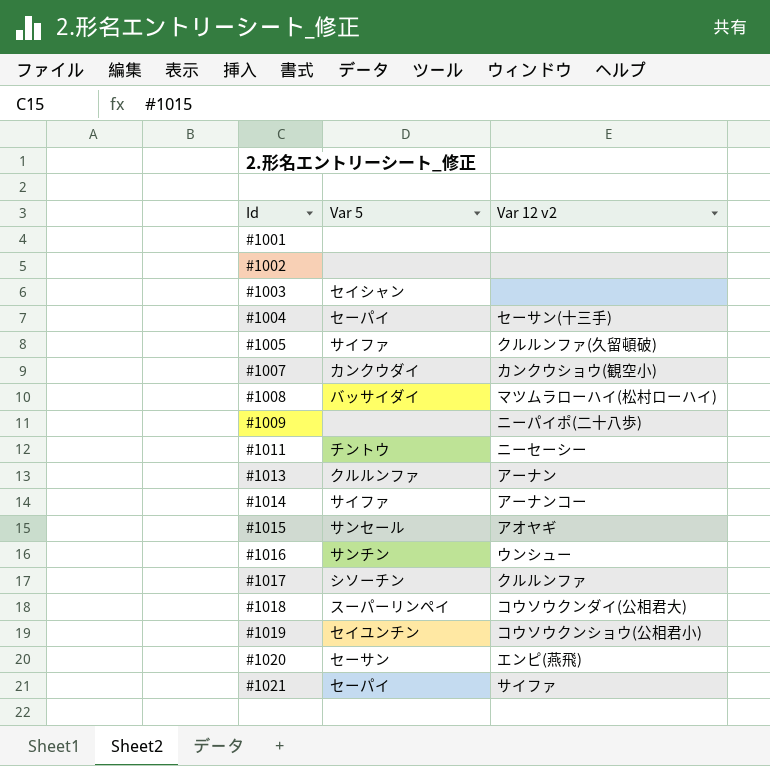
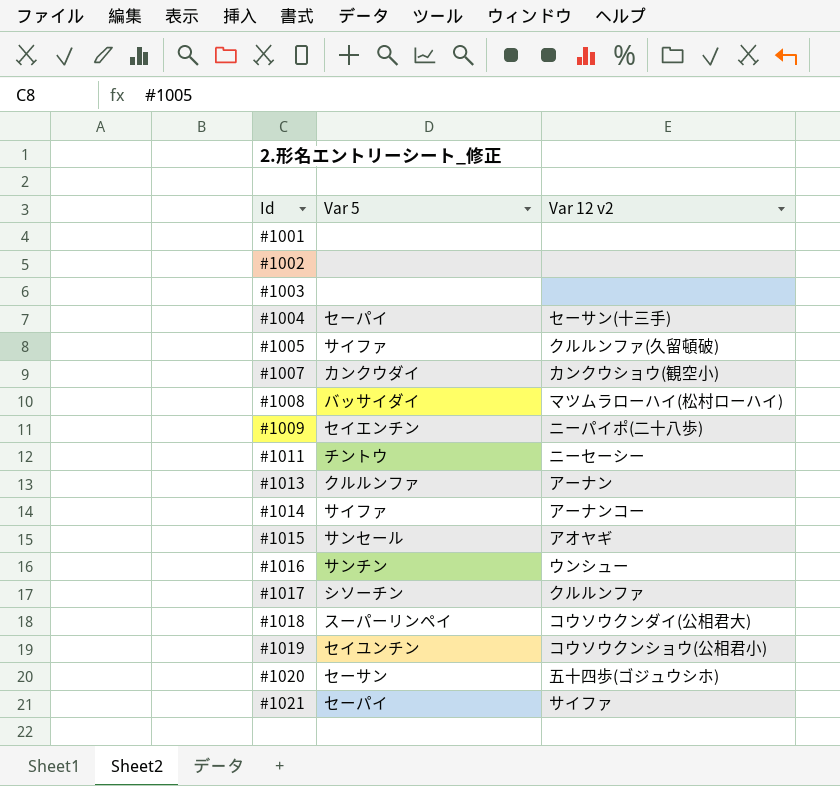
#1003 | Var 5: セイシャン -> none
#1009 | Var 5: none -> セイエンチン
#1020 | Var 12 v2: エンピ(燕飛) -> 五十四歩(ゴジュウシホ)

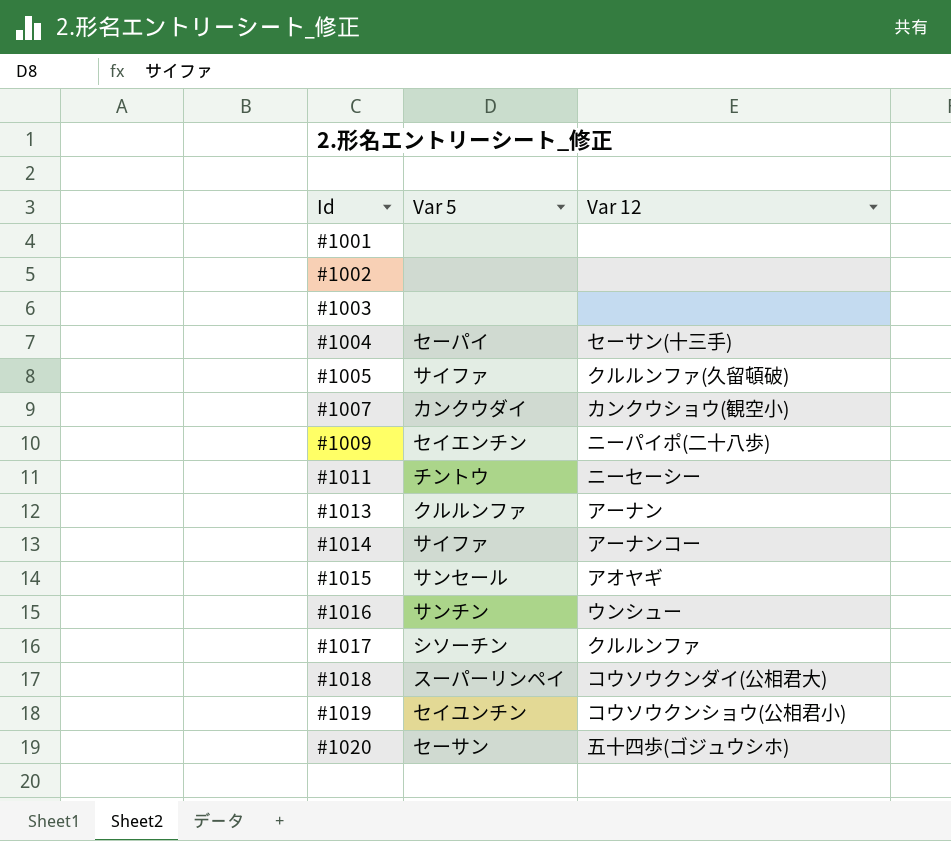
column name: Var 12 v2 -> Var 12
row #1008: バッサイダイ | マツムラローハイ(松村ローハイ) -> none
row #1021: セーパイ | サイファ -> none

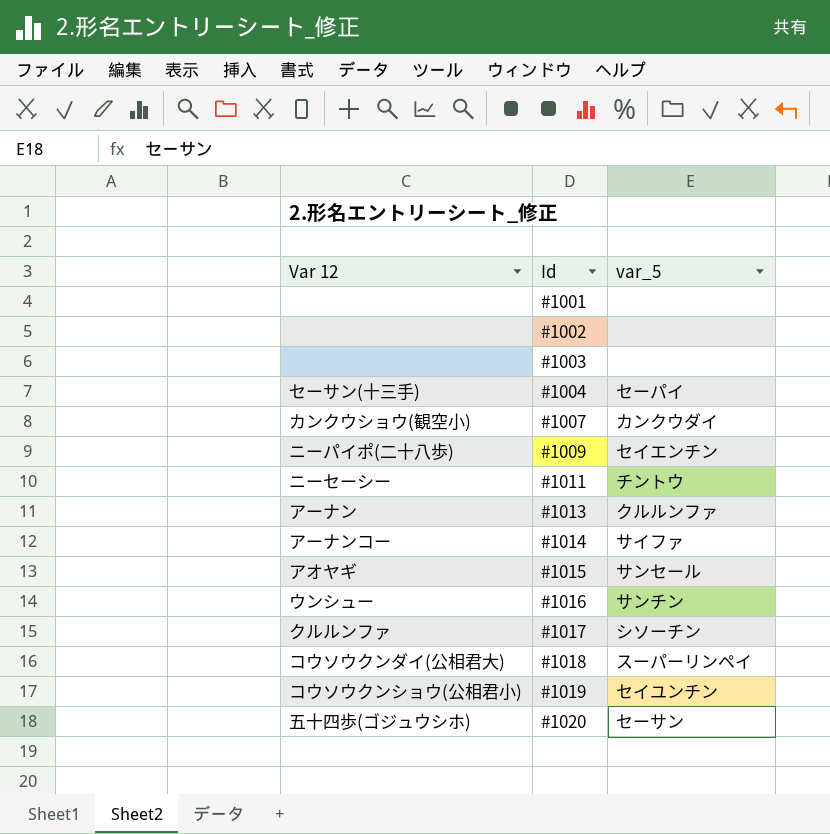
column Var 12 | position: 3 -> 1
column name: Var 5 -> var_5
row #1005: サイファ | クルルンファ(久留頓破) -> none

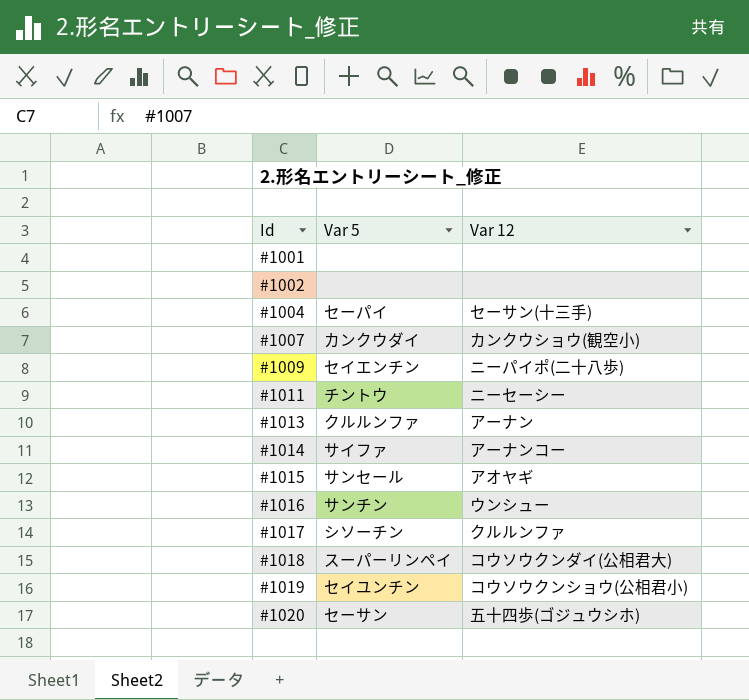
column name: var_5 -> Var 5
column Var 12 | position: 1 -> 3
row #1003: none | none -> none

